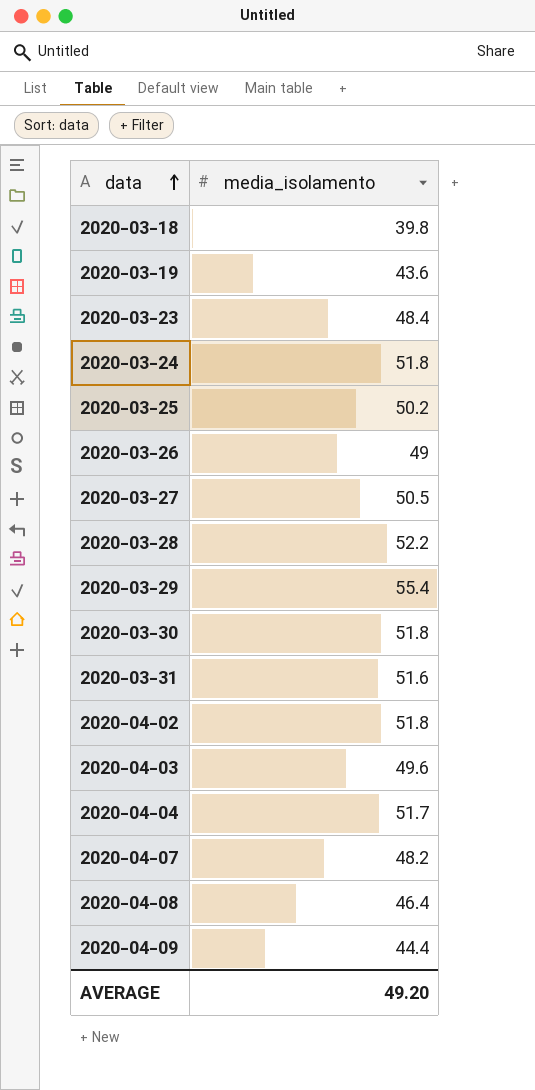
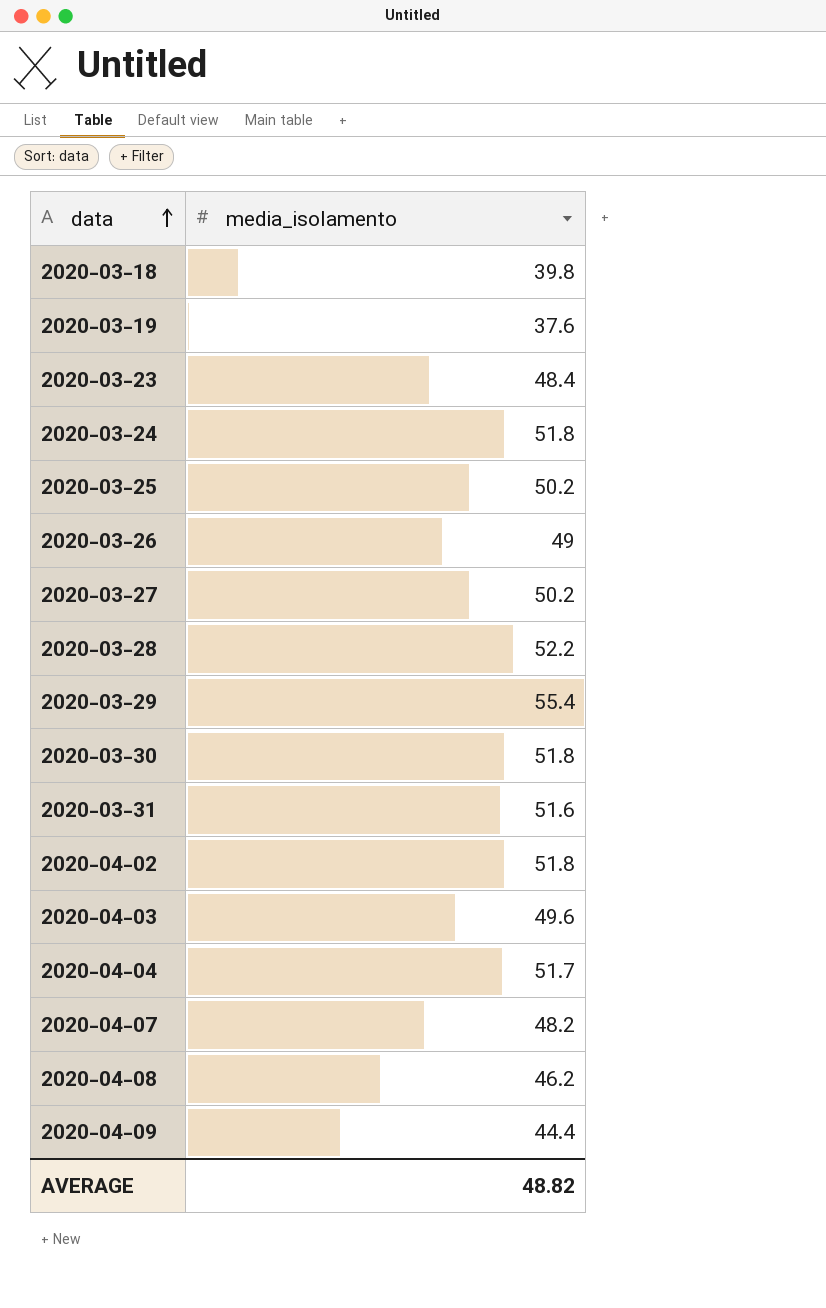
2020-03-19 | media_isolamento: 43.6 -> 37.6
2020-03-27 | media_isolamento: 50.5 -> 50.2
2020-04-08 | media_isolamento: 46.4 -> 46.2
AVERAGE | media_isolamento: 49.20 -> 48.82

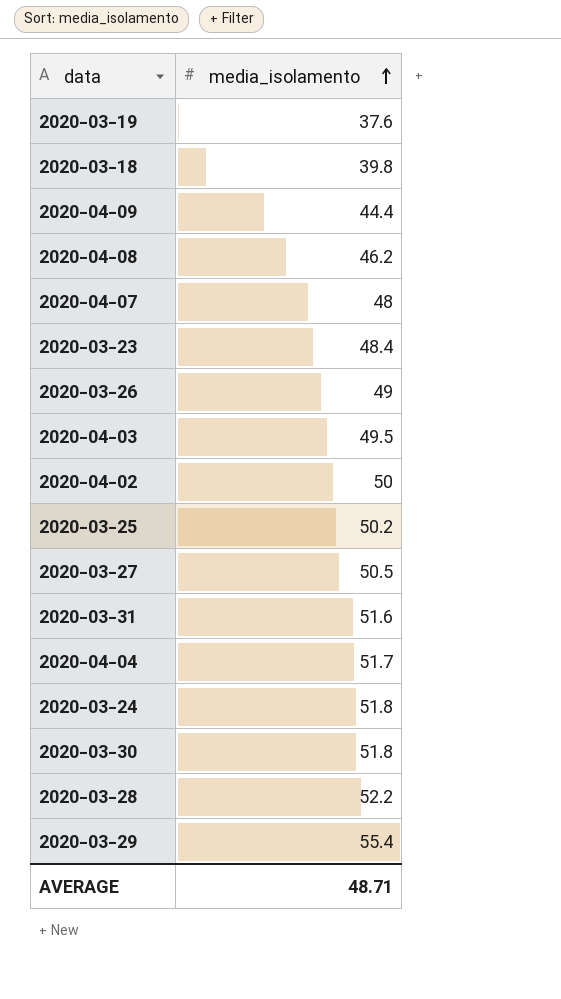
row order: data ascending -> media_isolamento ascending
2020-04-07 | media_isolamento: 48.2 -> 48
2020-04-03 | media_isolamento: 49.6 -> 49.5
2020-04-02 | media_isolamento: 51.8 -> 50
2020-03-27 | media_isolamento: 50.2 -> 50.5
AVERAGE | media_isolamento: 48.82 -> 48.71

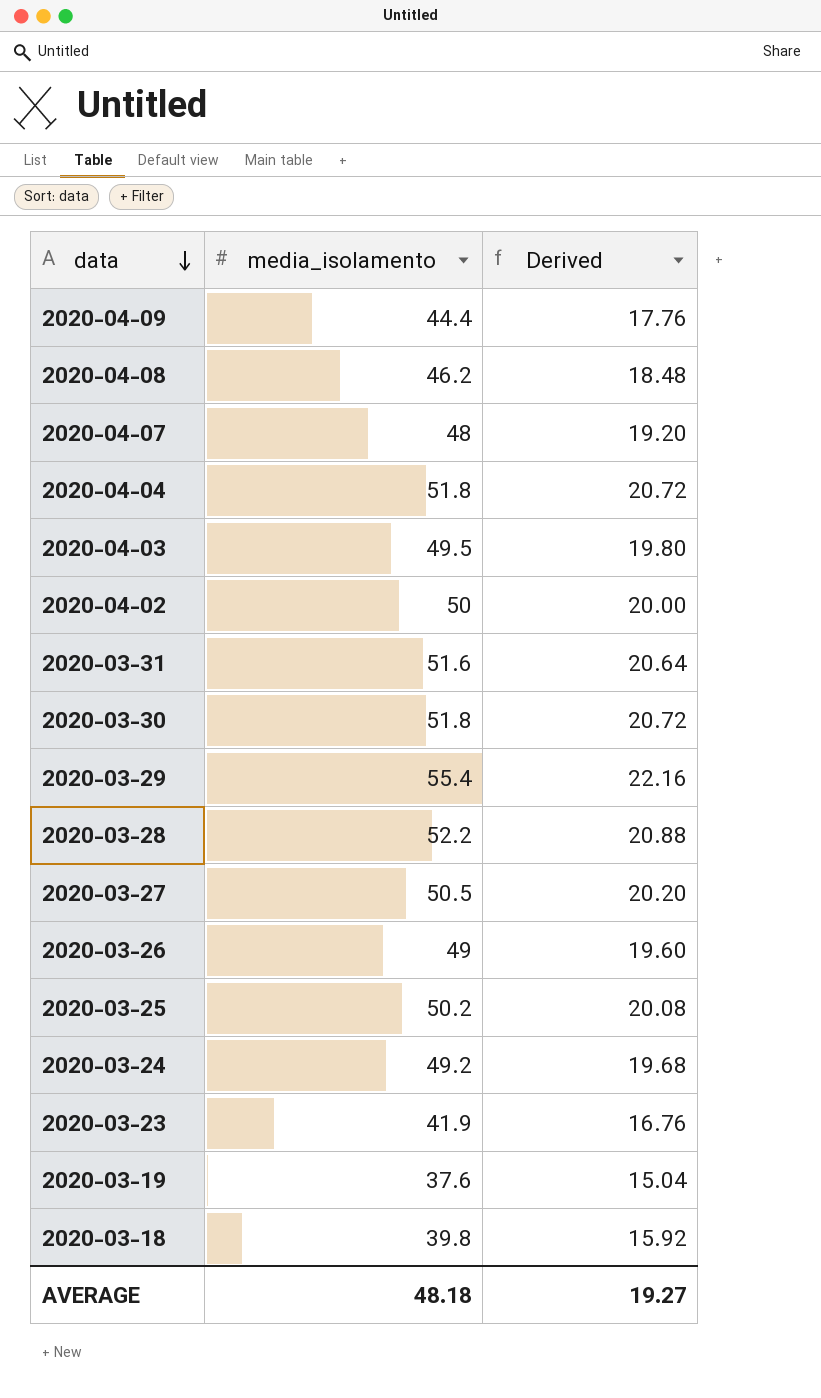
row order: media_isolamento ascending -> data descending
column Derived | formula: none -> [media_isolamento] * 0.4
2020-04-04 | media_isolamento: 51.7 -> 51.8
2020-03-24 | media_isolamento: 51.8 -> 49.2
2020-03-23 | media_isolamento: 48.4 -> 41.9
AVERAGE | media_isolamento: 48.71 -> 48.18

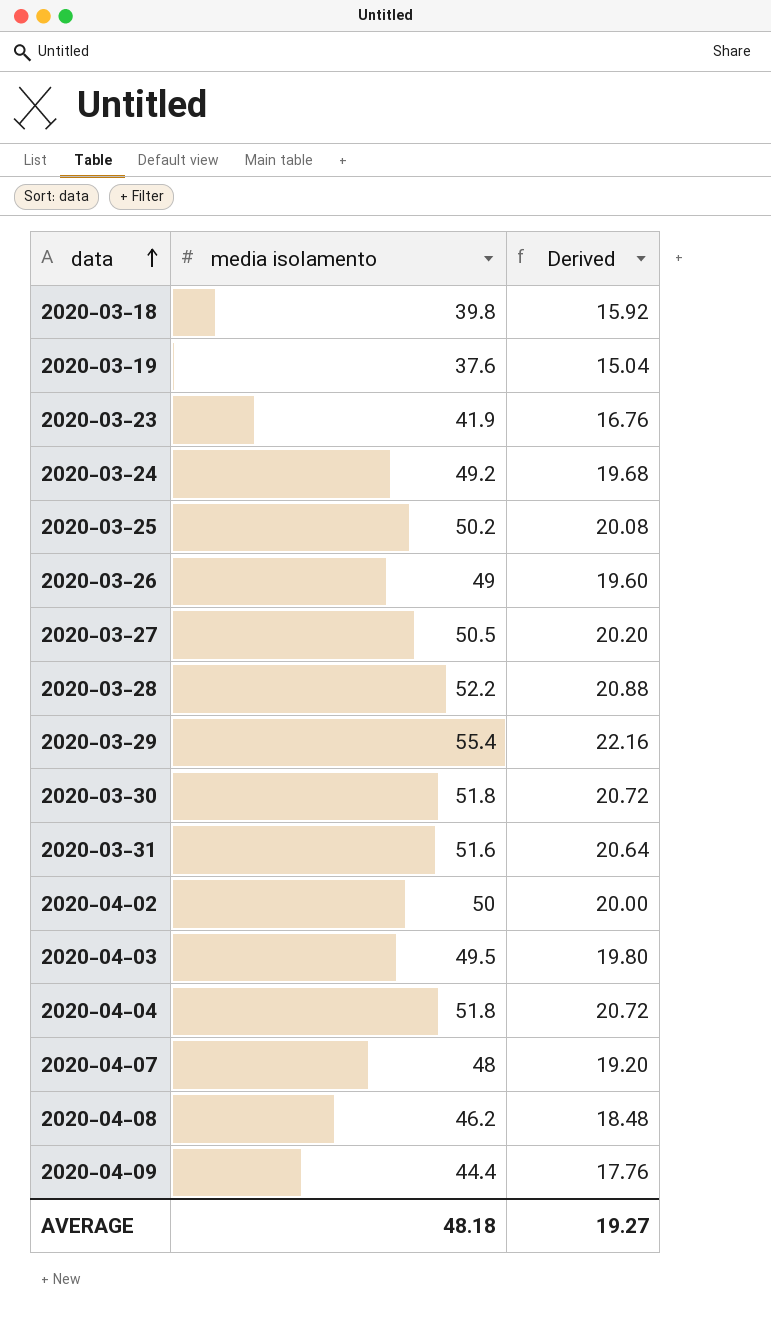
row order: data descending -> data ascending
column name: media_isolamento -> media isolamento

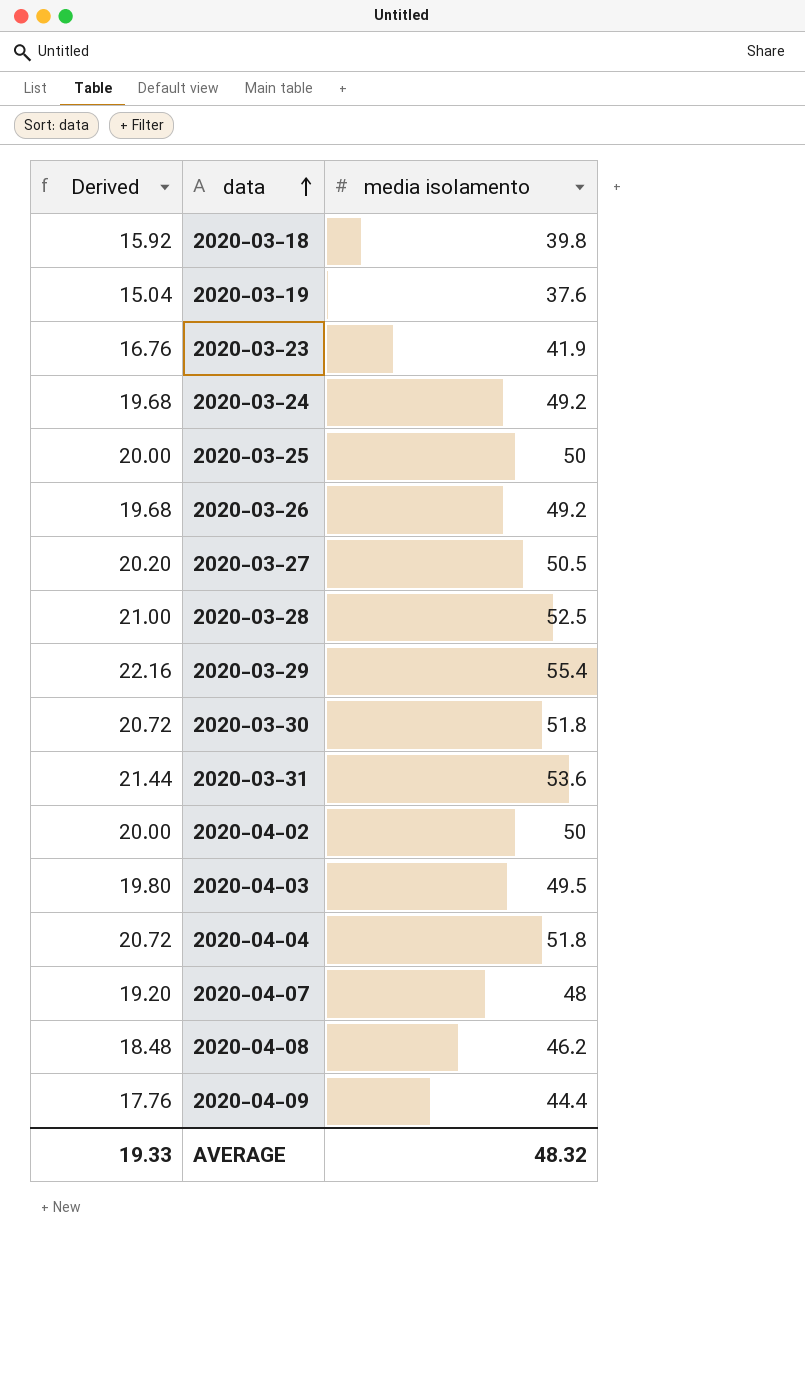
column Derived | position: 3 -> 1
2020-03-25 | Derived: 20.08 -> 20.00
2020-03-25 | media isolamento: 50.2 -> 50
2020-03-26 | Derived: 19.60 -> 19.68
2020-03-26 | media isolamento: 49 -> 49.2
2020-03-28 | Derived: 20.88 -> 21.00
2020-03-28 | media isolamento: 52.2 -> 52.5
2020-03-31 | Derived: 20.64 -> 21.44
2020-03-31 | media isolamento: 51.6 -> 53.6
AVERAGE | Derived: 19.27 -> 19.33
AVERAGE | media isolamento: 48.18 -> 48.32

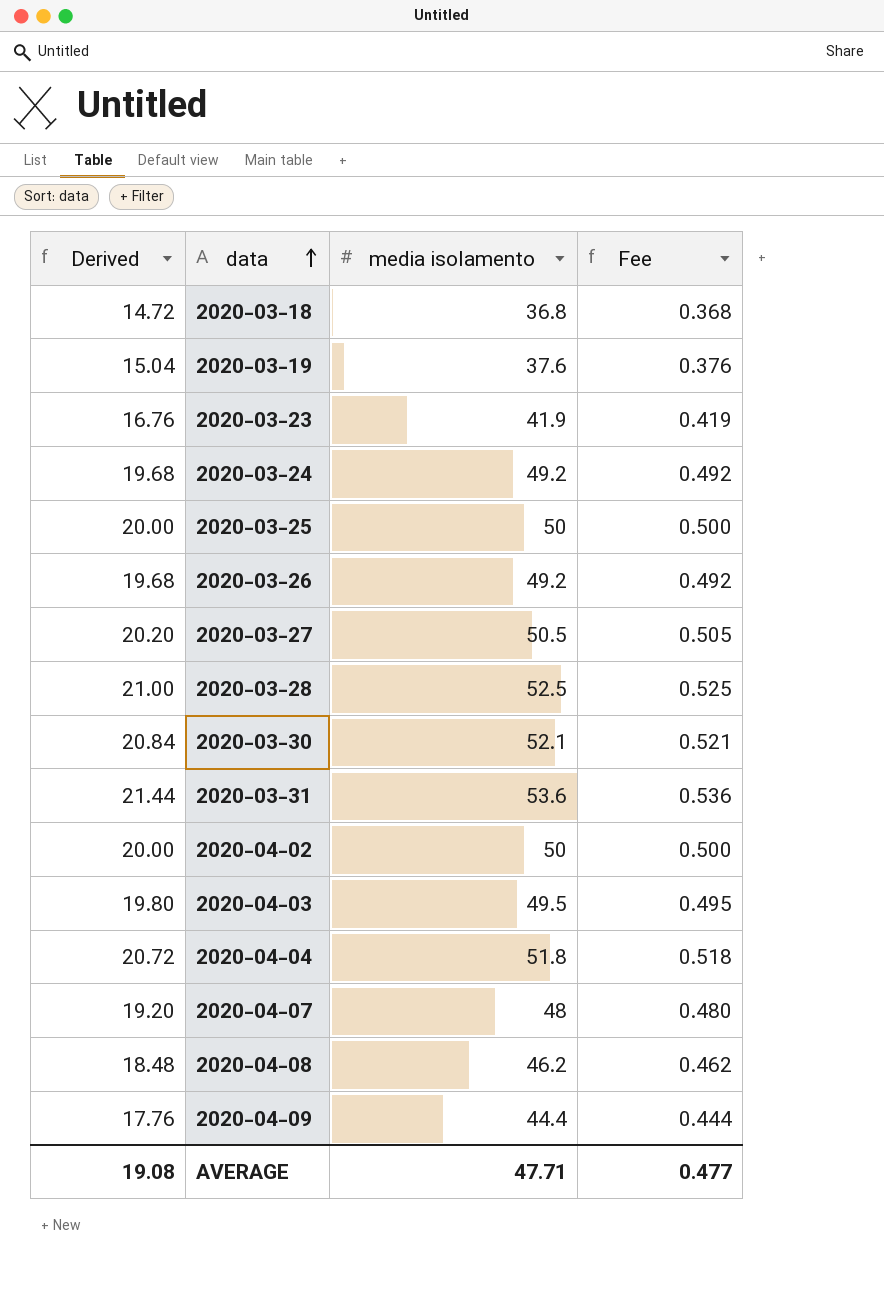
column Fee | formula: none -> [media isolamento] * 0.01
row 2020-03-29: 22.16 | 55.4 -> none
2020-03-18 | Derived: 15.92 -> 14.72
2020-03-18 | media isolamento: 39.8 -> 36.8
2020-03-30 | Derived: 20.72 -> 20.84
2020-03-30 | media isolamento: 51.8 -> 52.1
AVERAGE | Derived: 19.33 -> 19.08
AVERAGE | media isolamento: 48.32 -> 47.71

